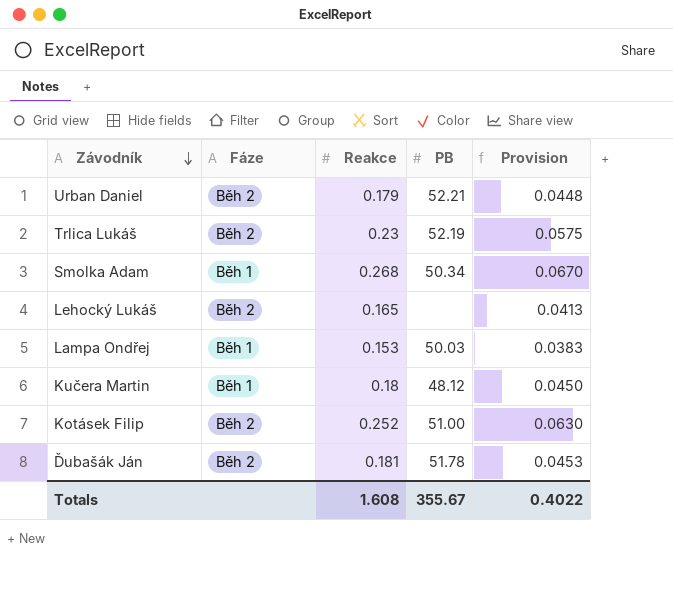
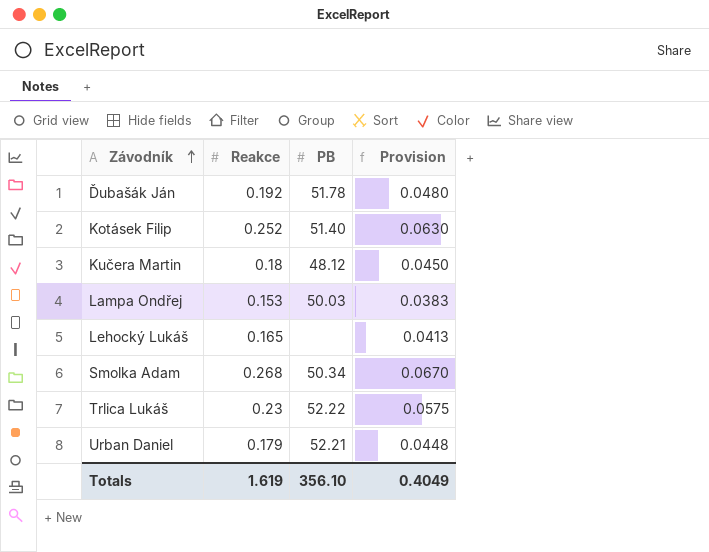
row order: Závodník descending -> Závodník ascending
column Fáze | position: 2 -> none
Ďubašák Ján | Reakce: 0.181 -> 0.192
Ďubašák Ján | Provision: 0.0453 -> 0.0480
Kotásek Filip | PB: 51.00 -> 51.40
Trlica Lukáš | PB: 52.19 -> 52.22
Totals | Reakce: 1.608 -> 1.619
Totals | PB: 355.67 -> 356.10
Totals | Provision: 0.4022 -> 0.4049

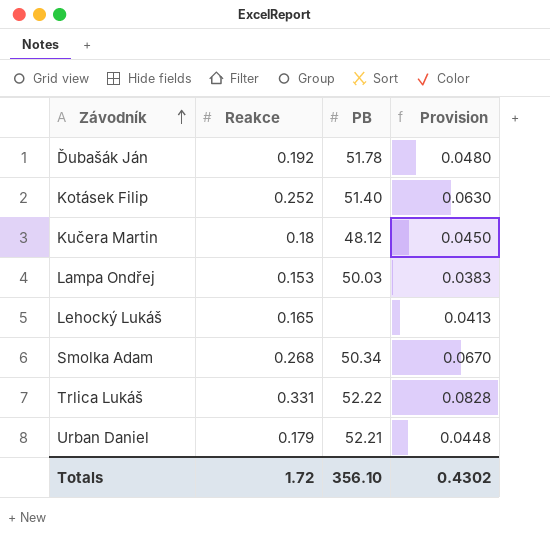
Trlica Lukáš | Reakce: 0.23 -> 0.331
Trlica Lukáš | Provision: 0.0575 -> 0.0828
Totals | Reakce: 1.619 -> 1.72
Totals | Provision: 0.4049 -> 0.4302

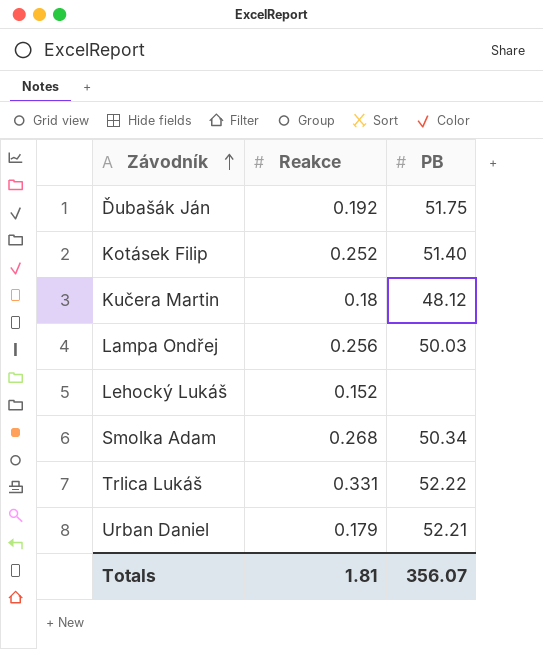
column Provision | formula: [Reakce] * 0.25 -> none
Ďubašák Ján | PB: 51.78 -> 51.75
Lampa Ondřej | Reakce: 0.153 -> 0.256
Lehocký Lukáš | Reakce: 0.165 -> 0.152
Totals | Reakce: 1.72 -> 1.81
Totals | PB: 356.10 -> 356.07

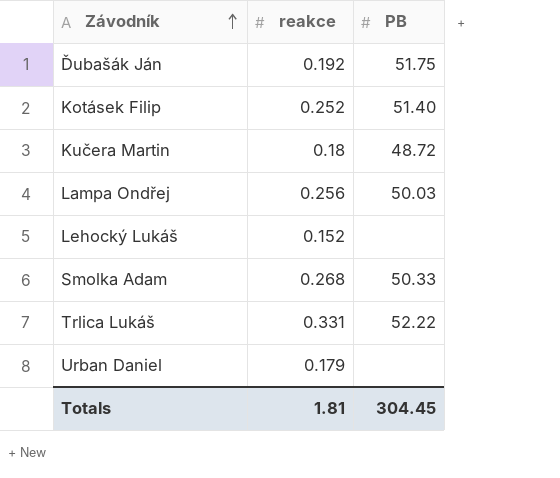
column name: Reakce -> reakce
Kučera Martin | PB: 48.12 -> 48.72
Smolka Adam | PB: 50.34 -> 50.33
Urban Daniel | PB: 52.21 -> none
Totals | PB: 356.07 -> 304.45

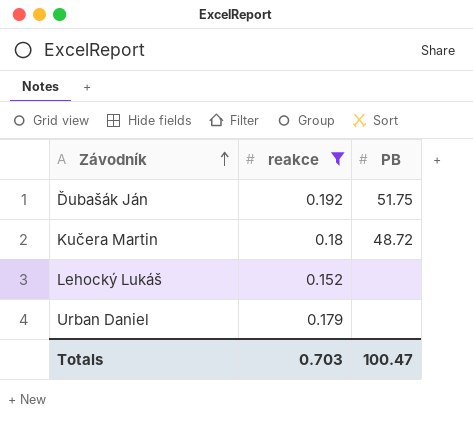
filter: none -> reakce <= 0.192
Totals | reakce: 1.81 -> 0.703
Totals | PB: 304.45 -> 100.47

